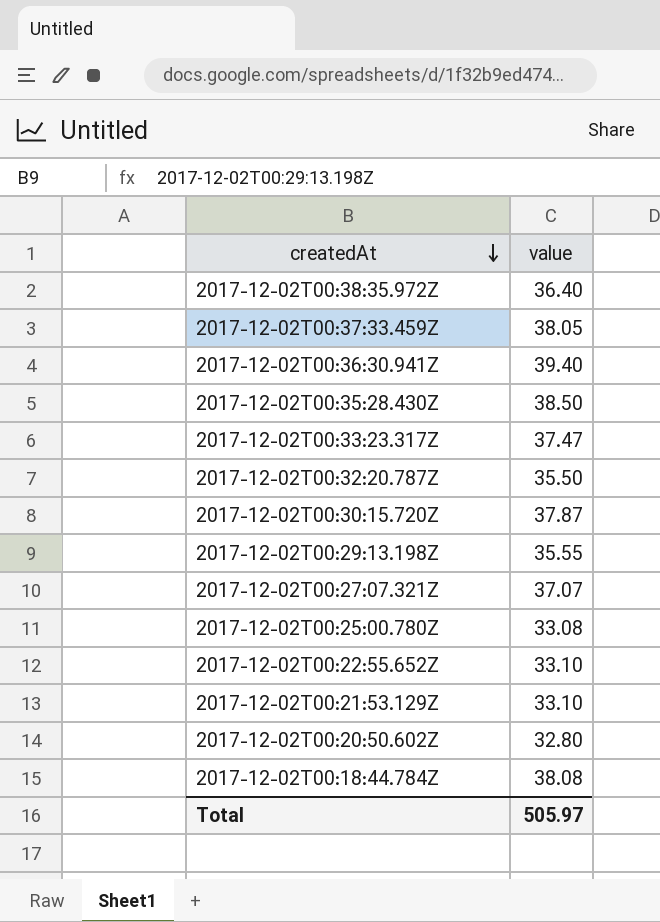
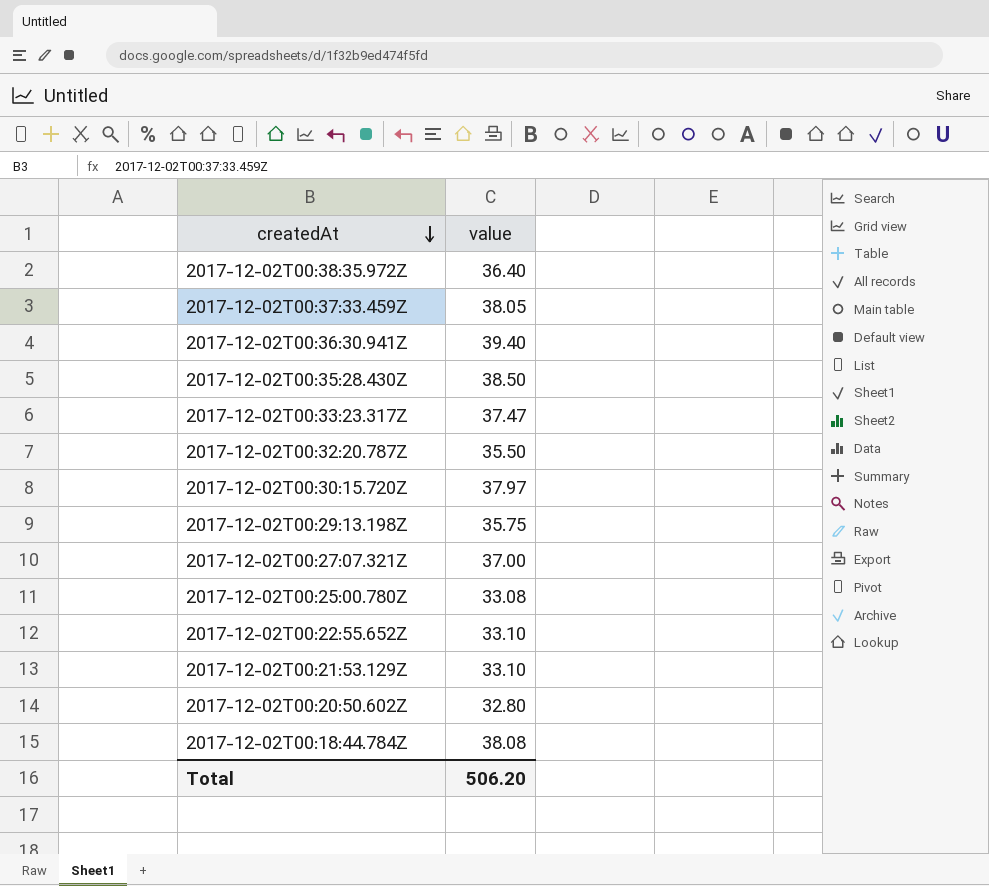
2017-12-02T00:30:15.720Z | value: 37.87 -> 37.97
2017-12-02T00:29:13.198Z | value: 35.55 -> 35.75
2017-12-02T00:27:07.321Z | value: 37.07 -> 37.00
Total | value: 505.97 -> 506.20

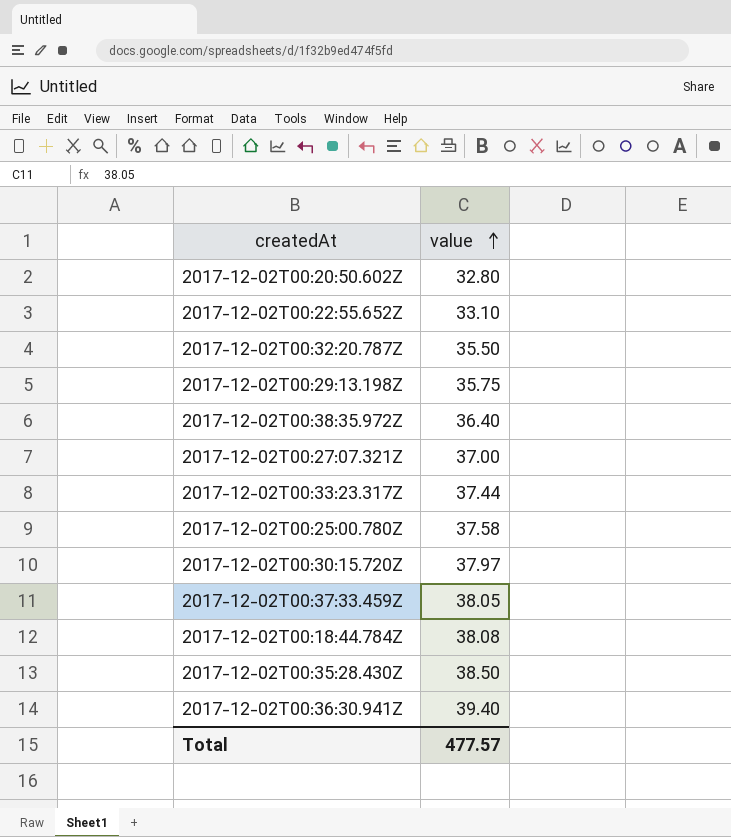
row order: createdAt descending -> value ascending
row 2017-12-02T00:21:53.129Z: 33.10 -> none
2017-12-02T00:33:23.317Z | value: 37.47 -> 37.44
2017-12-02T00:25:00.780Z | value: 33.08 -> 37.58
Total | value: 506.20 -> 477.57

